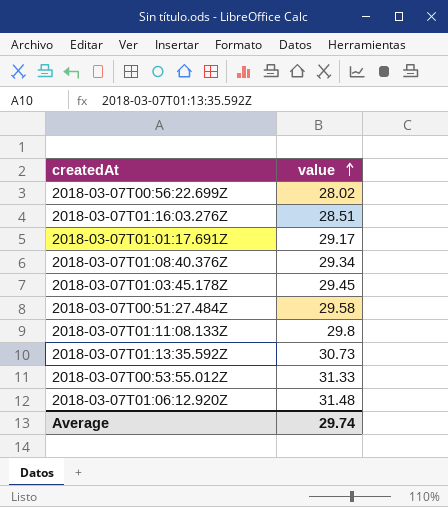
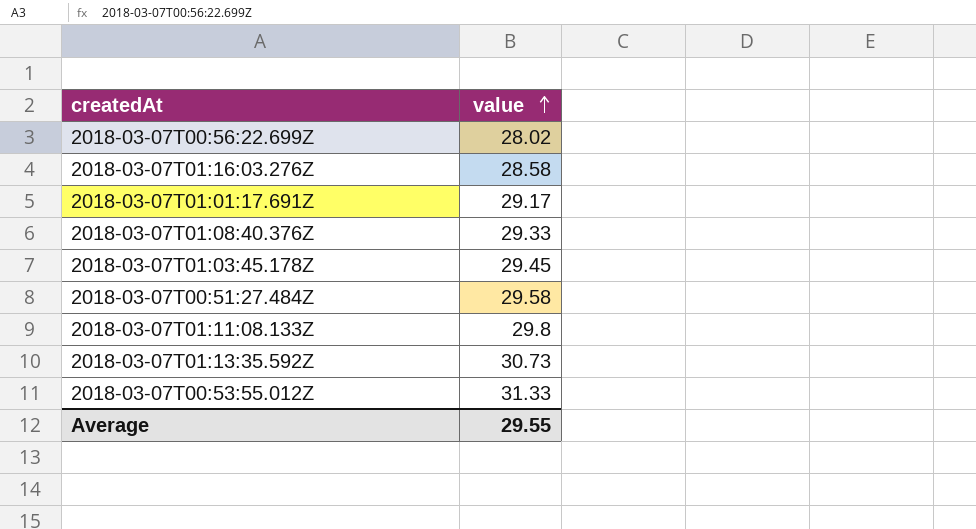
row 2018-03-07T01:06:12.920Z: 31.48 -> none
2018-03-07T01:16:03.276Z | value: 28.51 -> 28.58
2018-03-07T01:08:40.376Z | value: 29.34 -> 29.33
Average | value: 29.74 -> 29.55

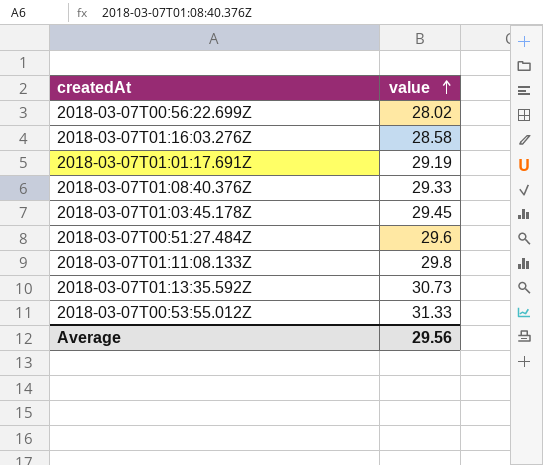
2018-03-07T01:01:17.691Z | value: 29.17 -> 29.19
2018-03-07T00:51:27.484Z | value: 29.58 -> 29.6
Average | value: 29.55 -> 29.56

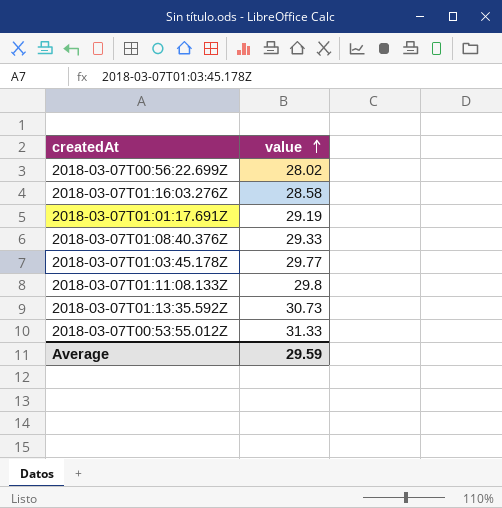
row 2018-03-07T00:51:27.484Z: 29.6 -> none
2018-03-07T01:03:45.178Z | value: 29.45 -> 29.77
Average | value: 29.56 -> 29.59

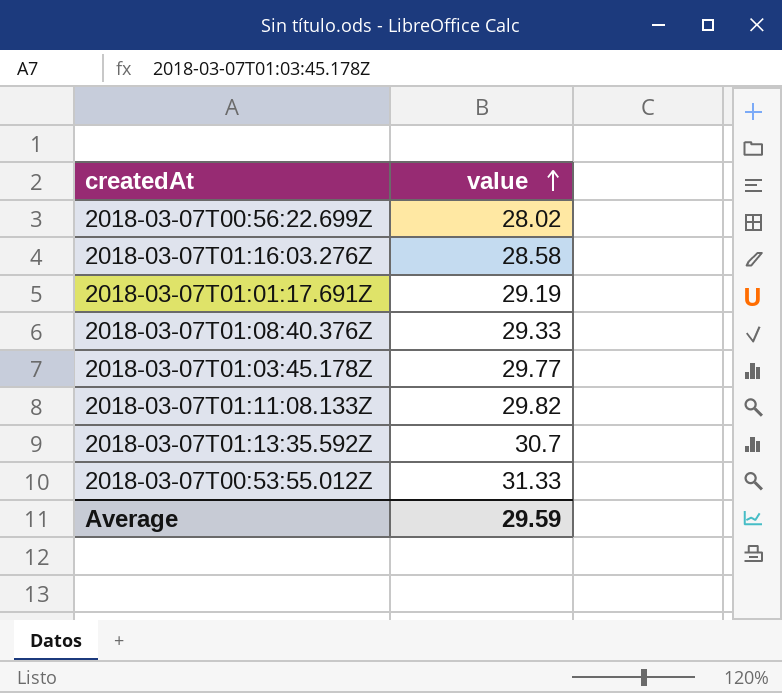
2018-03-07T01:11:08.133Z | value: 29.8 -> 29.82
2018-03-07T01:13:35.592Z | value: 30.73 -> 30.7

